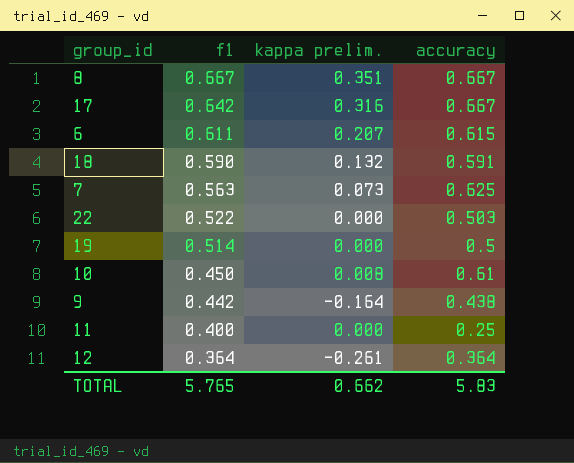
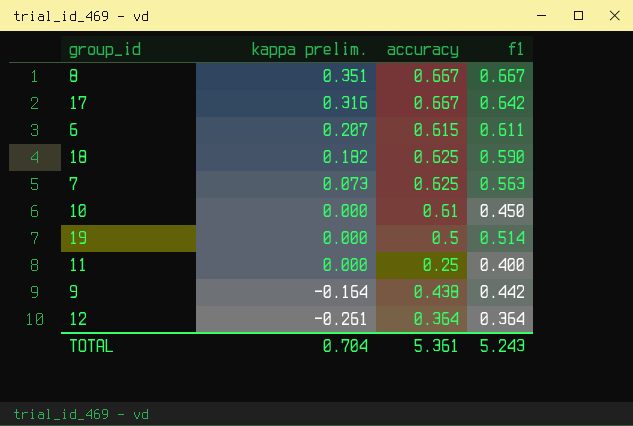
row order: f1 descending -> kappa prelim. descending
column f1 | position: 2 -> 4
row 22: 0.522 | 0.000 | 0.503 -> none
18 | kappa prelim.: 0.132 -> 0.182
18 | accuracy: 0.591 -> 0.625
10 | kappa prelim.: 0.008 -> 0.000
TOTAL | kappa prelim.: 0.662 -> 0.704
TOTAL | accuracy: 5.83 -> 5.361
TOTAL | f1: 5.765 -> 5.243

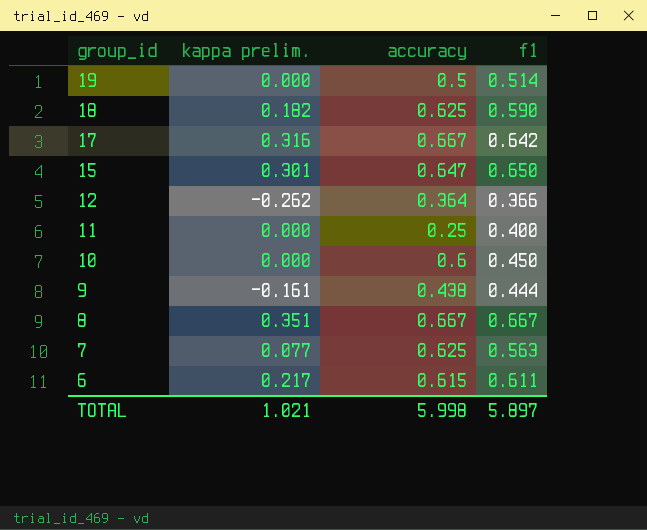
row order: kappa prelim. descending -> group_id descending
row 15: none -> 0.301 | 0.647 | 0.650
12 | kappa prelim.: -0.261 -> -0.262
12 | f1: 0.364 -> 0.366
10 | accuracy: 0.61 -> 0.6
9 | kappa prelim.: -0.164 -> -0.161
9 | f1: 0.442 -> 0.444
7 | kappa prelim.: 0.073 -> 0.077
6 | kappa prelim.: 0.207 -> 0.217
TOTAL | kappa prelim.: 0.704 -> 1.021
TOTAL | accuracy: 5.361 -> 5.998
TOTAL | f1: 5.243 -> 5.897

